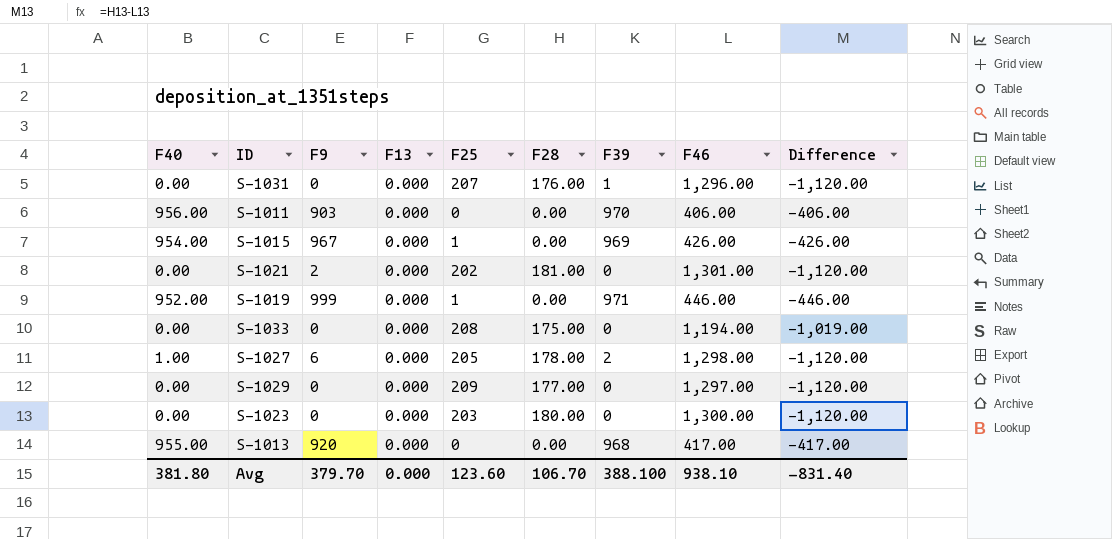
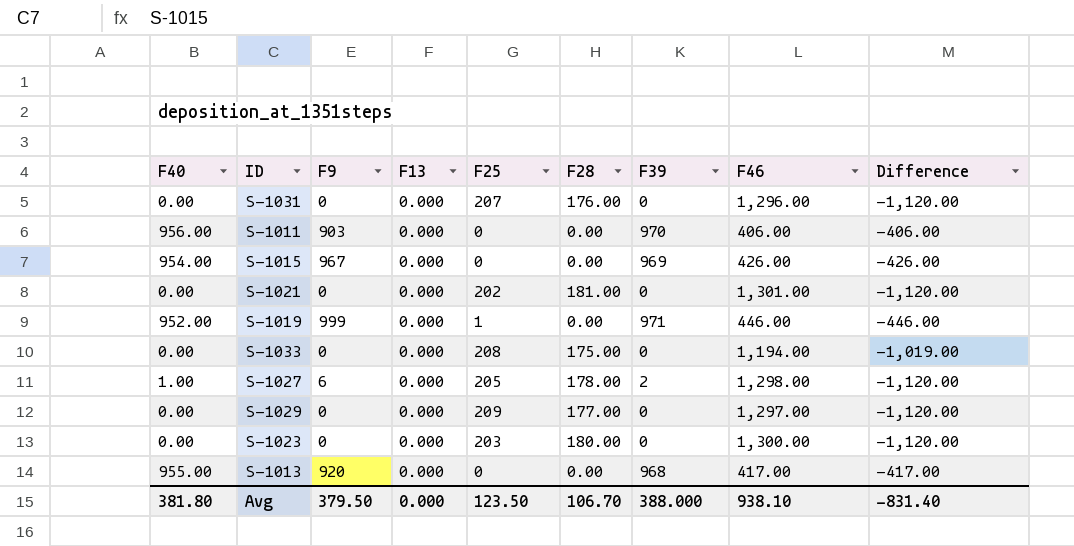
S-1031 | F39: 1 -> 0
S-1015 | F25: 1 -> 0
S-1021 | F9: 2 -> 0
Avg | F9: 379.70 -> 379.50
Avg | F25: 123.60 -> 123.50
Avg | F39: 388.100 -> 388.000

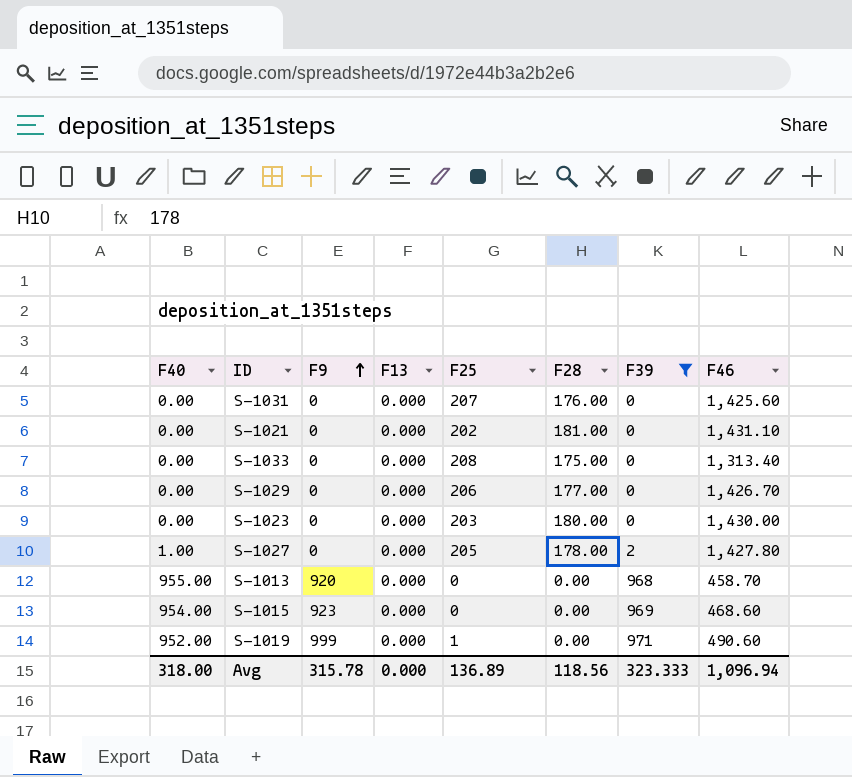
filter: none -> F39 != 970
row order: none -> F9 ascending
column Difference | formula: [F28] - [F46] -> none
S-1031 | F46: 1,296.00 -> 1,425.60
S-1021 | F46: 1,301.00 -> 1,431.10
S-1033 | F46: 1,194.00 -> 1,313.40
S-1029 | F25: 209 -> 206
S-1029 | F46: 1,297.00 -> 1,426.70
S-1023 | F46: 1,300.00 -> 1,430.00
S-1027 | F9: 6 -> 0
S-1027 | F46: 1,298.00 -> 1,427.80
S-1013 | F46: 417.00 -> 458.70
S-1015 | F9: 967 -> 923
S-1015 | F46: 426.00 -> 468.60
S-1019 | F46: 446.00 -> 490.60
Avg | F40: 381.80 -> 318.00
Avg | F9: 379.50 -> 315.78
Avg | F25: 123.50 -> 136.89
Avg | F28: 106.70 -> 118.56
Avg | F39: 388.000 -> 323.333
Avg | F46: 938.10 -> 1,096.94

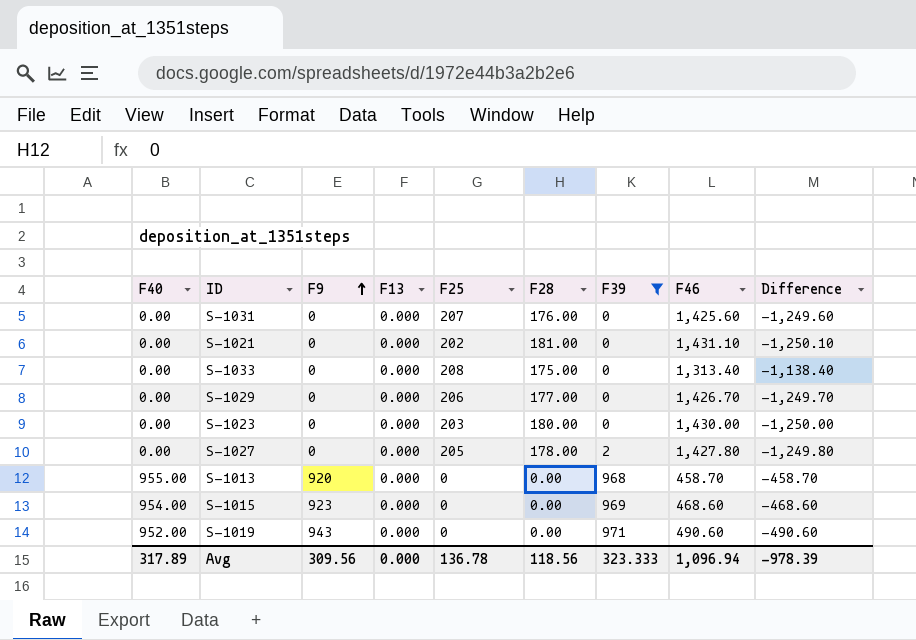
column Difference | formula: none -> [F28] - [F46]
S-1027 | F40: 1.00 -> 0.00
S-1019 | F9: 999 -> 943
S-1019 | F25: 1 -> 0
Avg | F40: 318.00 -> 317.89
Avg | F9: 315.78 -> 309.56
Avg | F25: 136.89 -> 136.78

